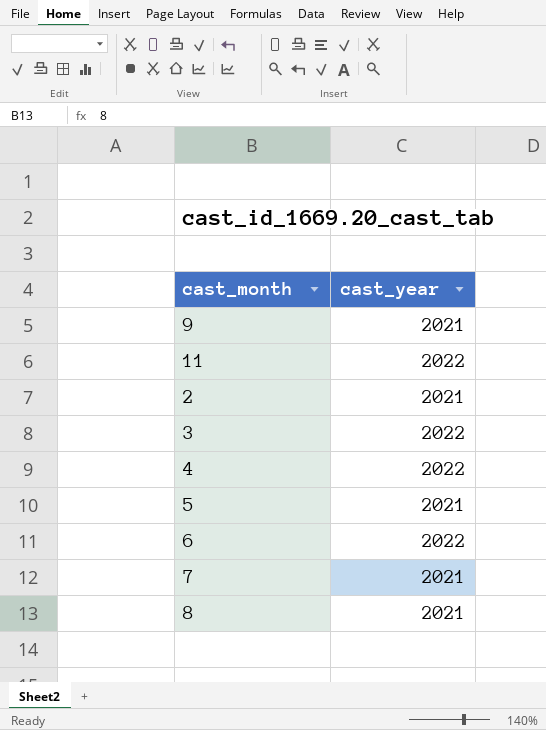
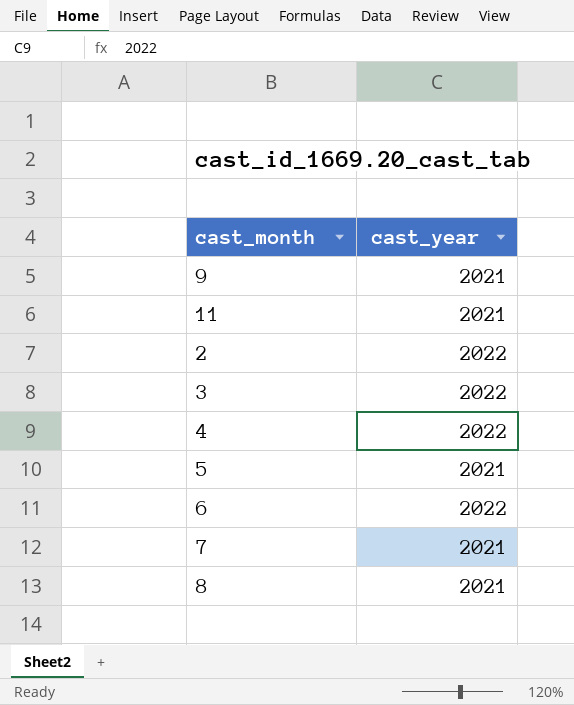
11 | cast_year: 2022 -> 2021
2 | cast_year: 2021 -> 2022

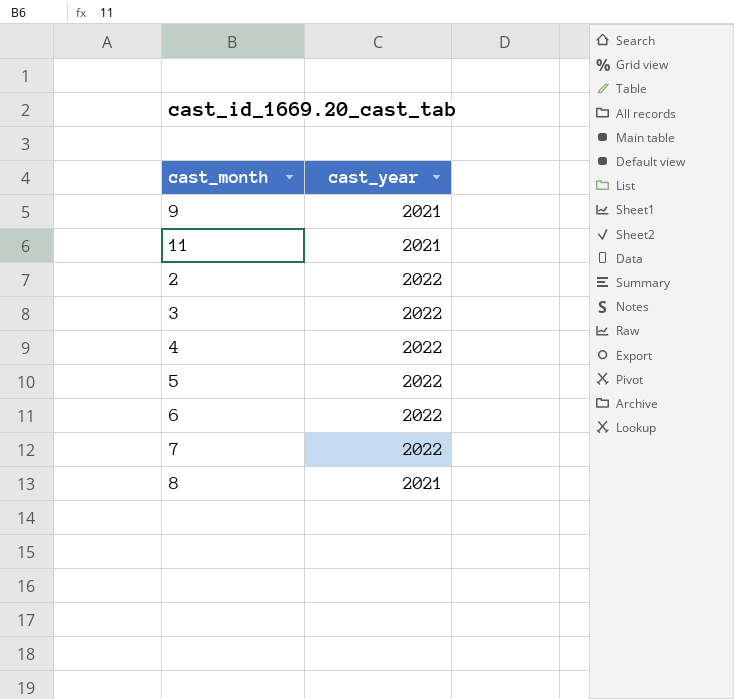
5 | cast_year: 2021 -> 2022
7 | cast_year: 2021 -> 2022

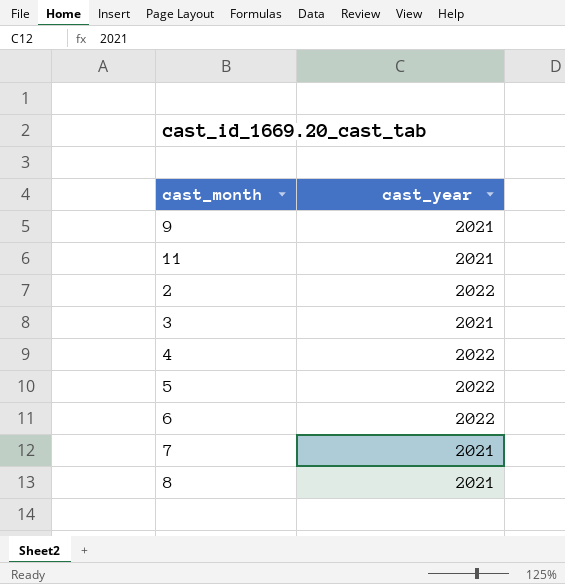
3 | cast_year: 2022 -> 2021
7 | cast_year: 2022 -> 2021

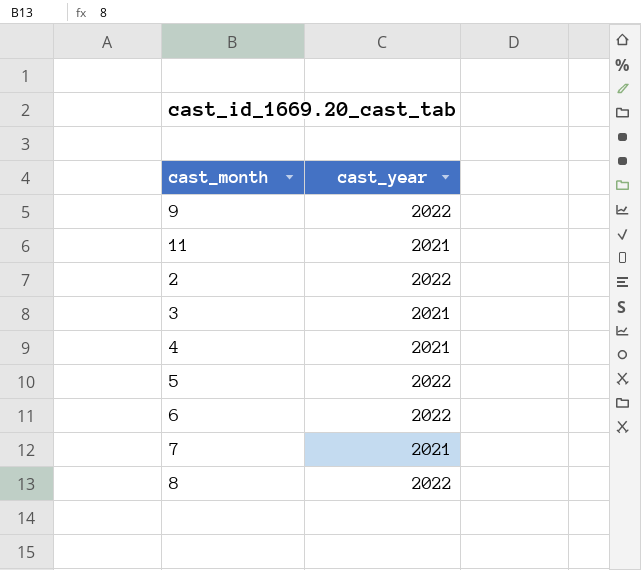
9 | cast_year: 2021 -> 2022
4 | cast_year: 2022 -> 2021
8 | cast_year: 2021 -> 2022

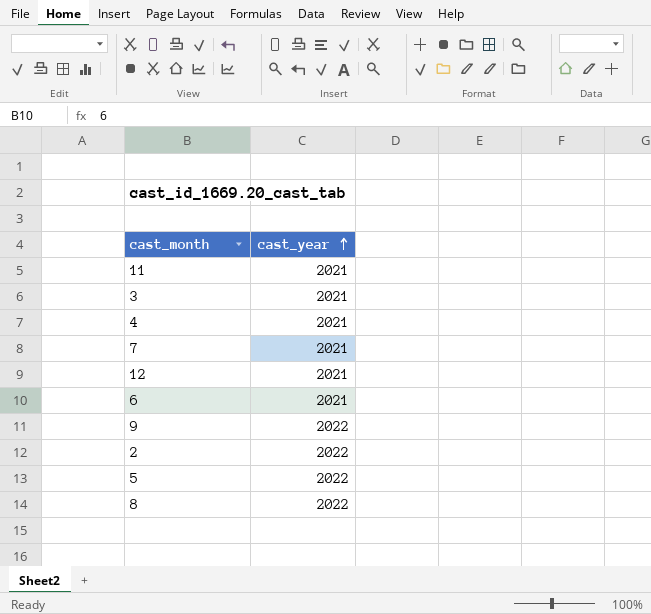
row order: none -> cast_year ascending
row 12: none -> 2021
6 | cast_year: 2022 -> 2021

